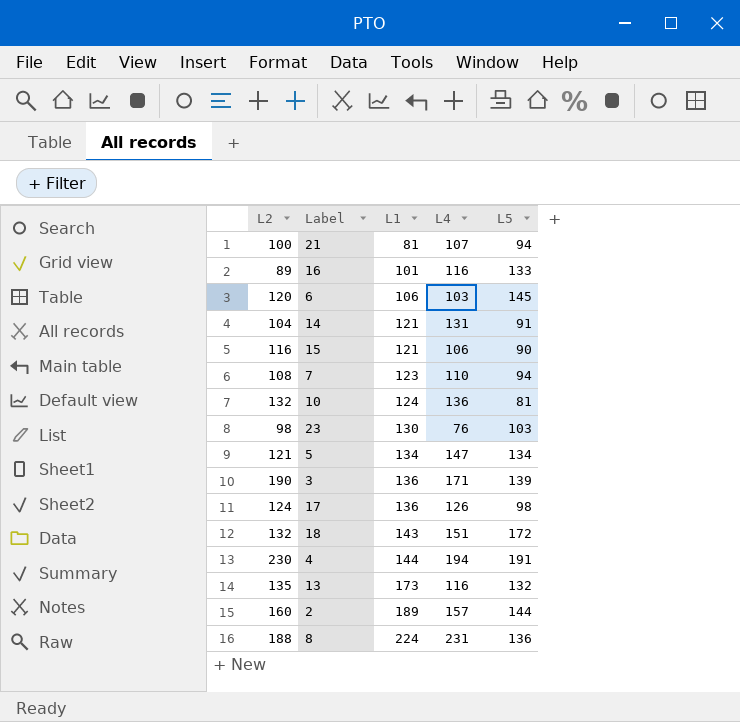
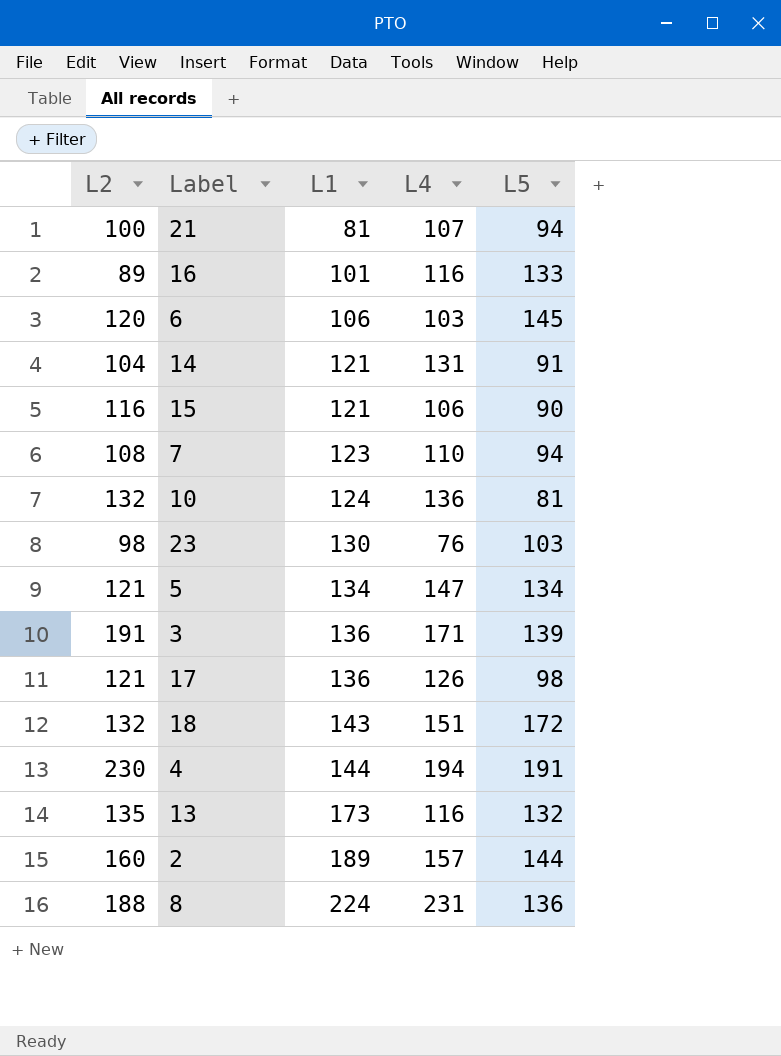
3 | L2: 190 -> 191
17 | L2: 124 -> 121

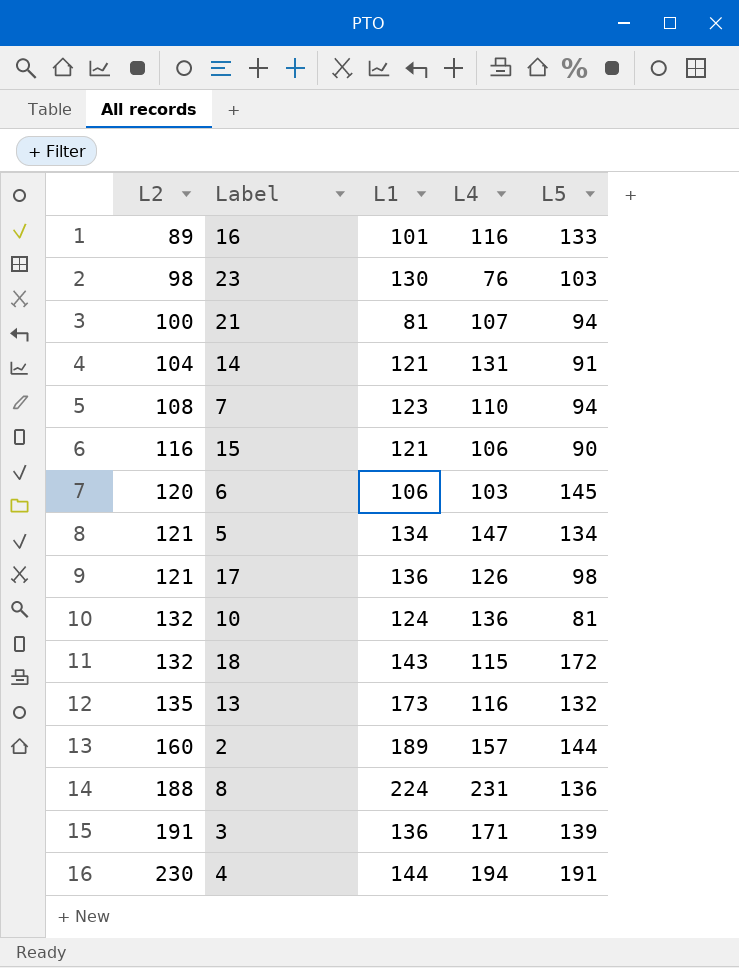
row order: L1 ascending -> L2 ascending
18 | L4: 151 -> 115

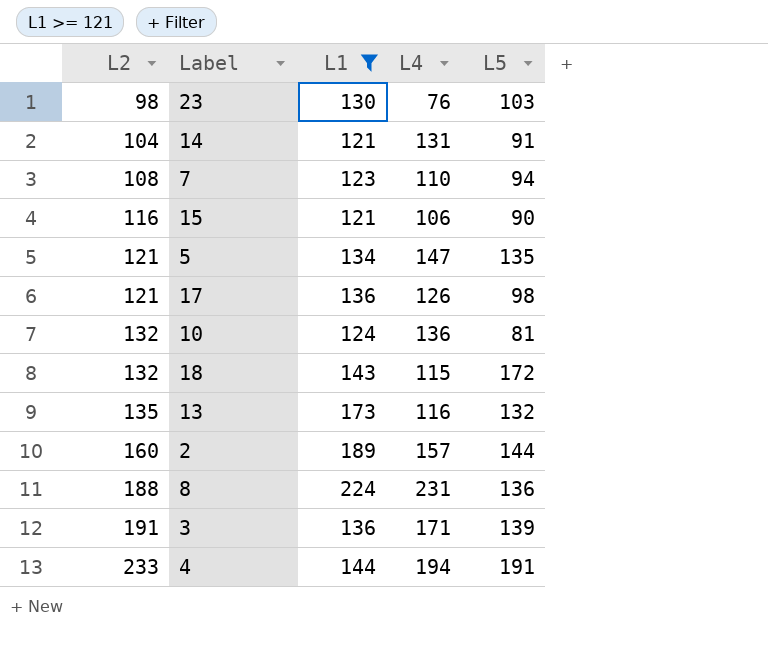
filter: none -> L1 >= 121
5 | L5: 134 -> 135
4 | L2: 230 -> 233

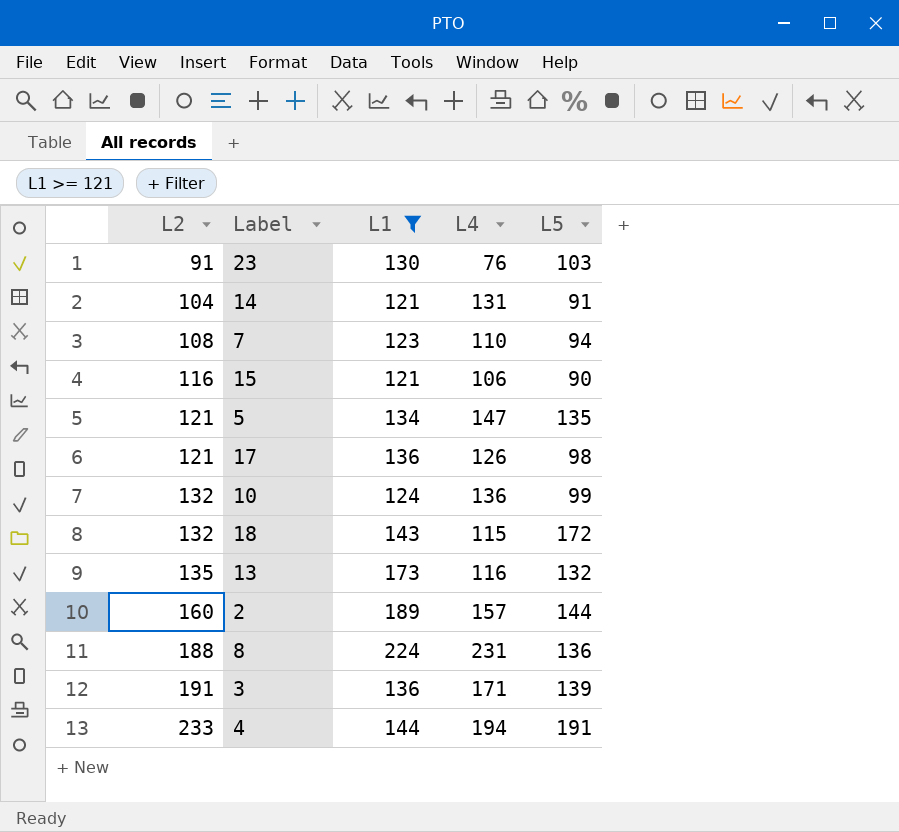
23 | L2: 98 -> 91
10 | L5: 81 -> 99

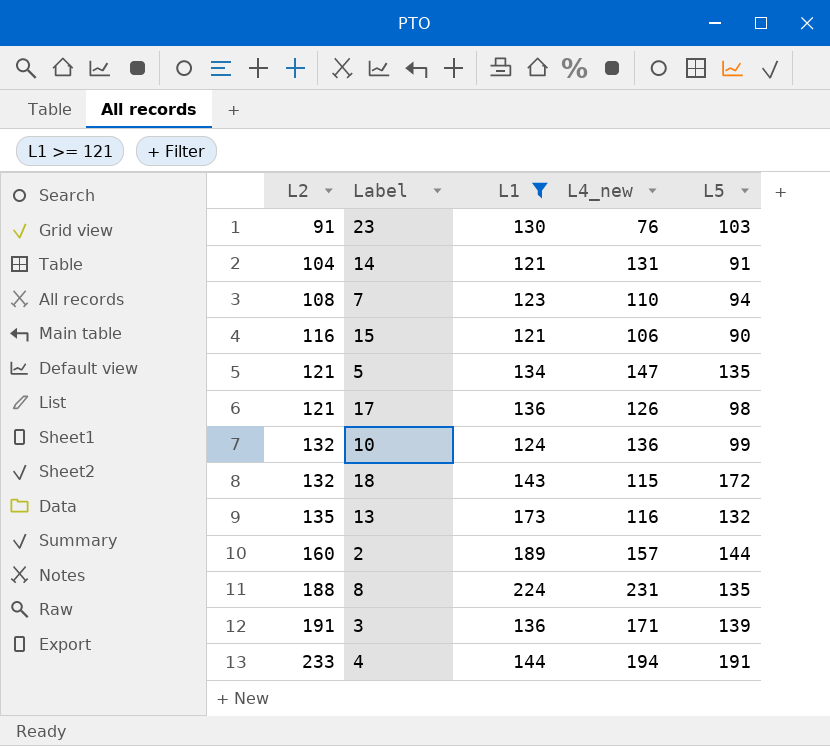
column name: L4 -> L4_new
8 | L5: 136 -> 135

